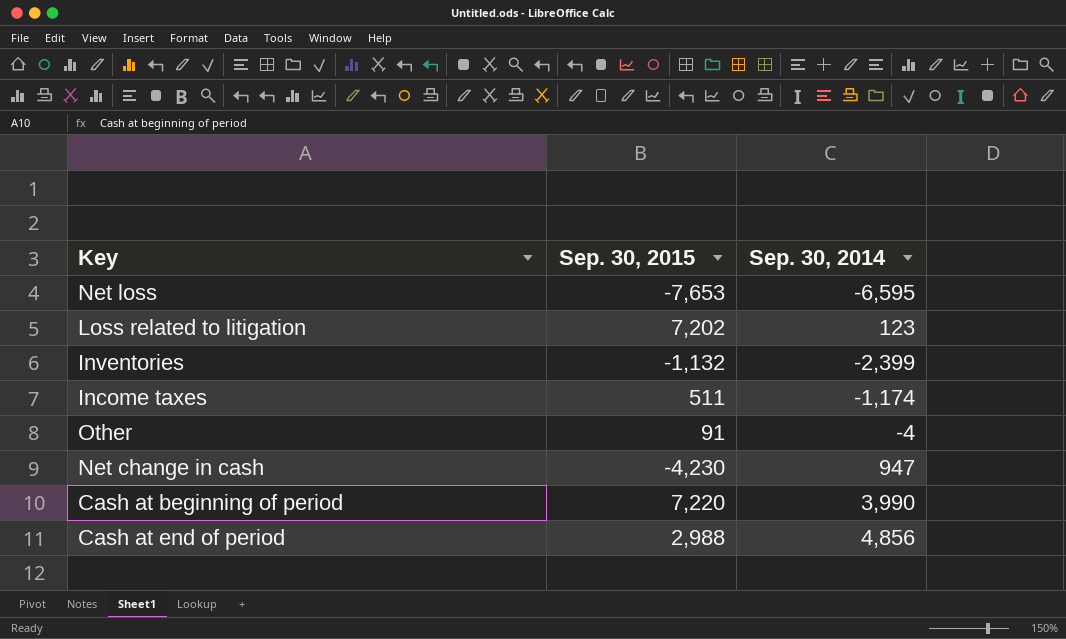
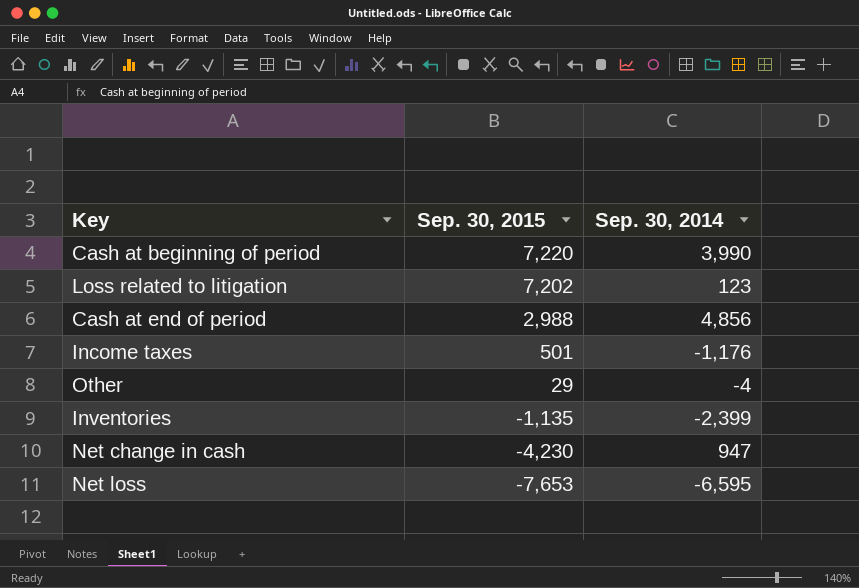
row order: none -> Sep. 30, 2015 descending
Income taxes | Sep. 30, 2015: 511 -> 501
Income taxes | Sep. 30, 2014: -1,174 -> -1,176
Other | Sep. 30, 2015: 91 -> 29
Inventories | Sep. 30, 2015: -1,132 -> -1,135

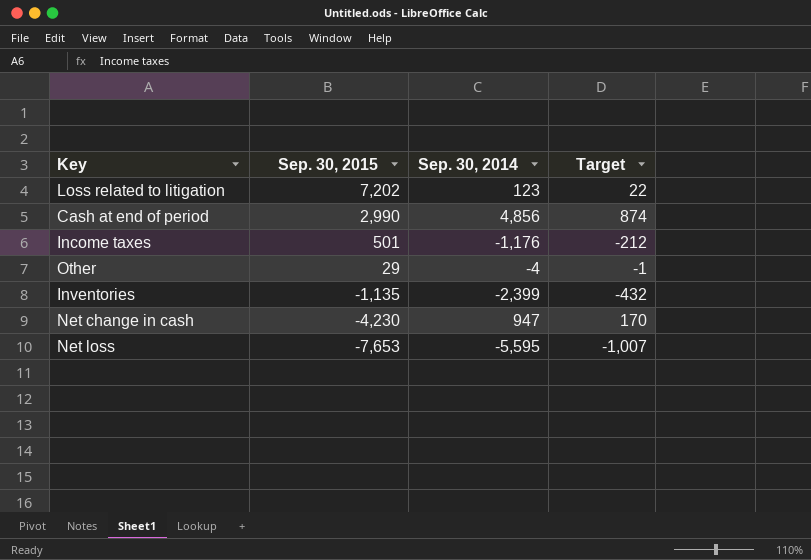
column Target | formula: none -> [Sep. 30, 2014] * 0.18
row Cash at beginning of period: 7,220 | 3,990 -> none
Cash at end of period | Sep. 30, 2015: 2,988 -> 2,990
Net loss | Sep. 30, 2014: -6,595 -> -5,595

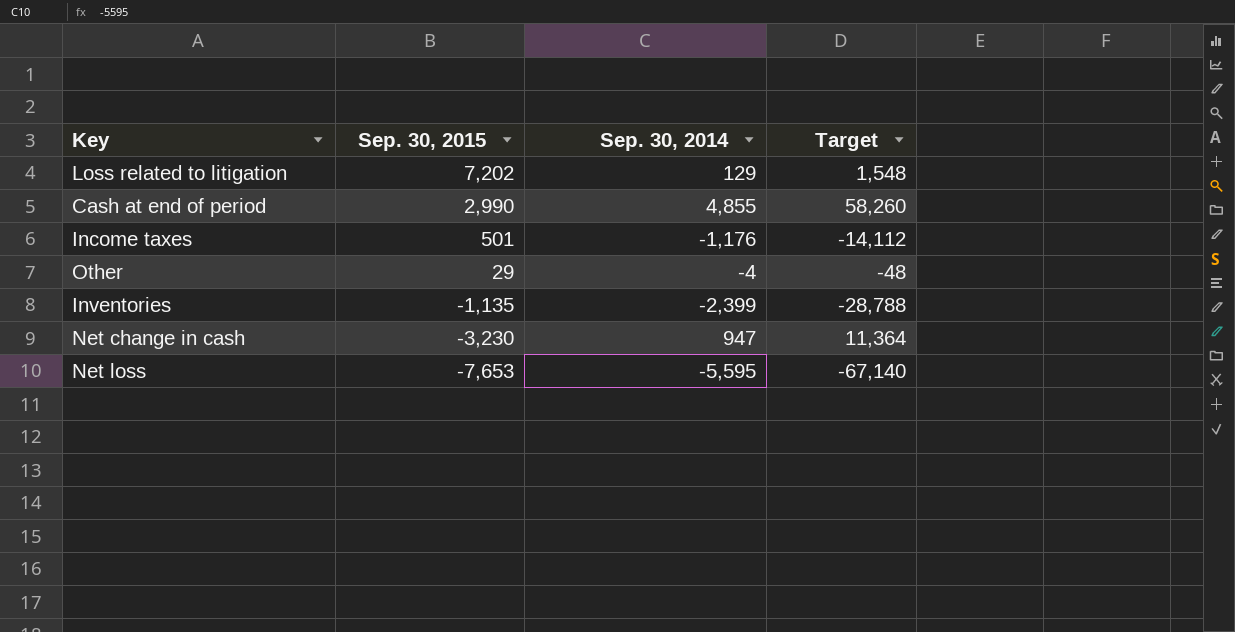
column Target | formula: [Sep. 30, 2014] * 0.18 -> [Sep. 30, 2014] * 12
Loss related to litigation | Sep. 30, 2014: 123 -> 129
Cash at end of period | Sep. 30, 2014: 4,856 -> 4,855
Net change in cash | Sep. 30, 2015: -4,230 -> -3,230

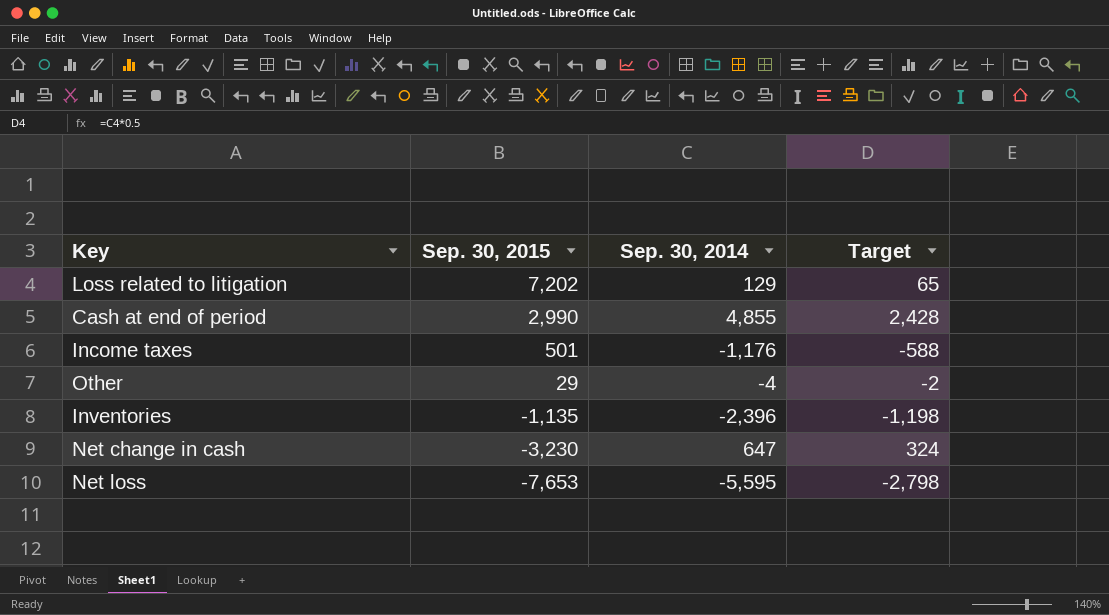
column Target | formula: [Sep. 30, 2014] * 12 -> [Sep. 30, 2014] * 0.5
Inventories | Sep. 30, 2014: -2,399 -> -2,396
Net change in cash | Sep. 30, 2014: 947 -> 647

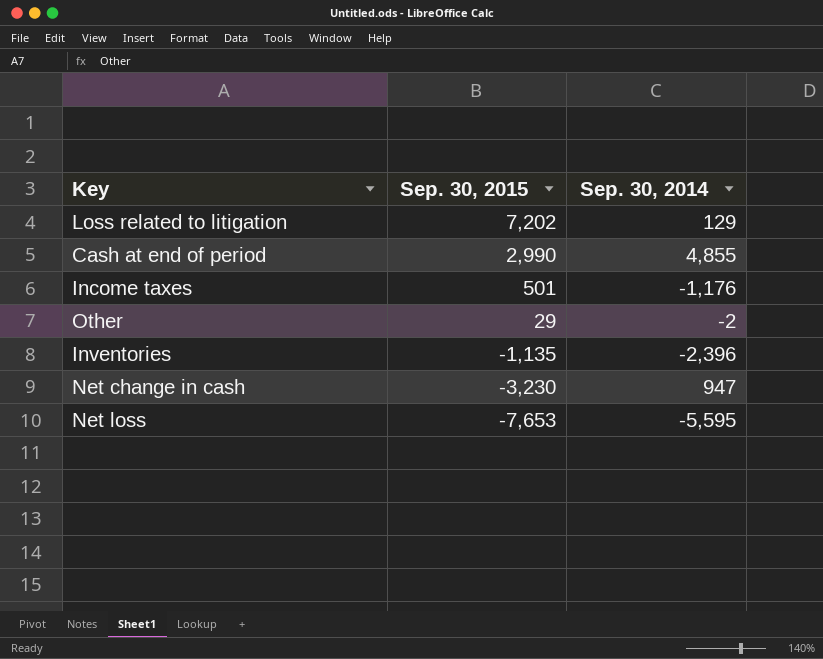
column Target | formula: [Sep. 30, 2014] * 0.5 -> none
Other | Sep. 30, 2014: -4 -> -2
Net change in cash | Sep. 30, 2014: 647 -> 947

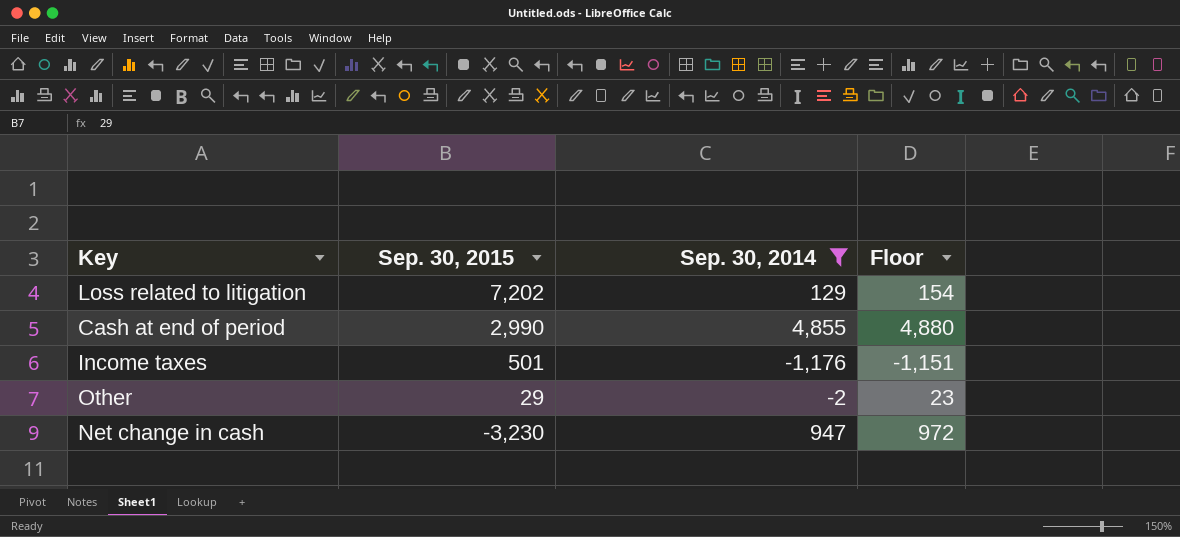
filter: none -> Sep. 30, 2014 >= -1,176
column Floor | formula: none -> [Sep. 30, 2014] + 25

